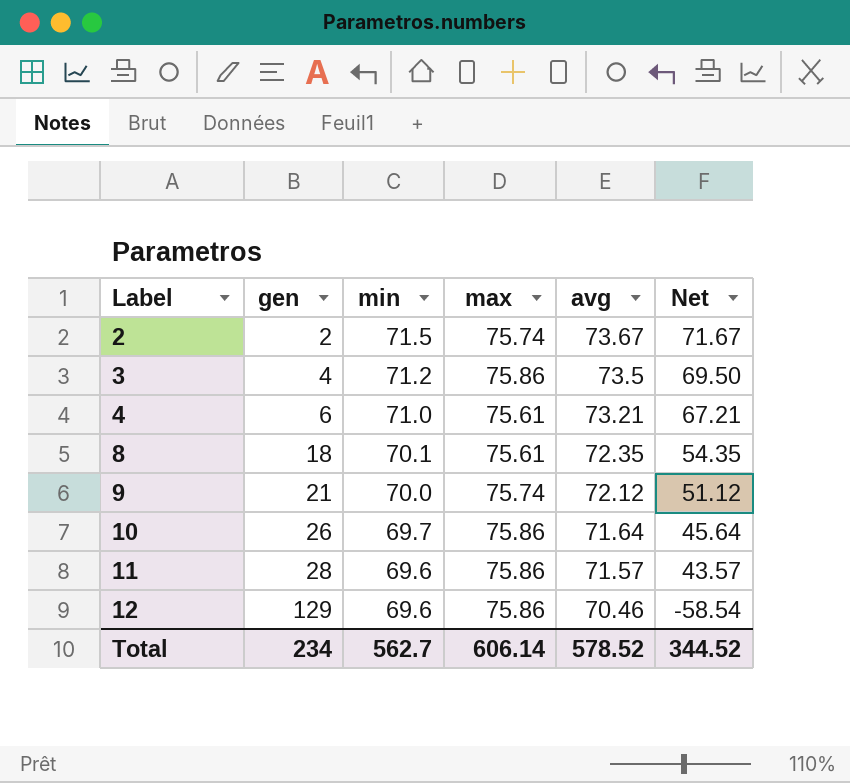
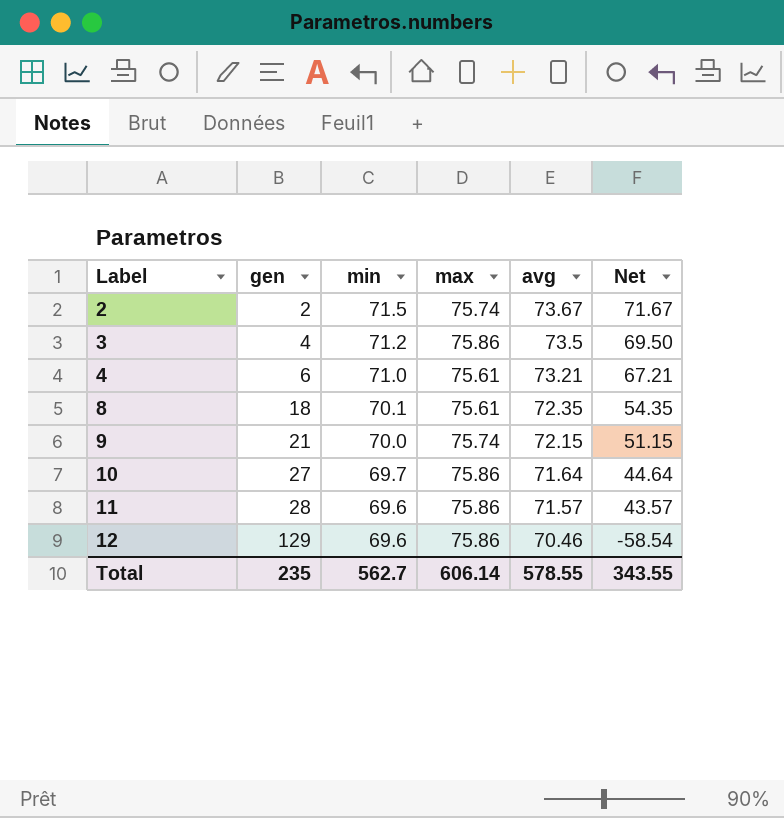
9 | avg: 72.12 -> 72.15
9 | Net: 51.12 -> 51.15
10 | gen: 26 -> 27
10 | Net: 45.64 -> 44.64
Total | gen: 234 -> 235
Total | avg: 578.52 -> 578.55
Total | Net: 344.52 -> 343.55

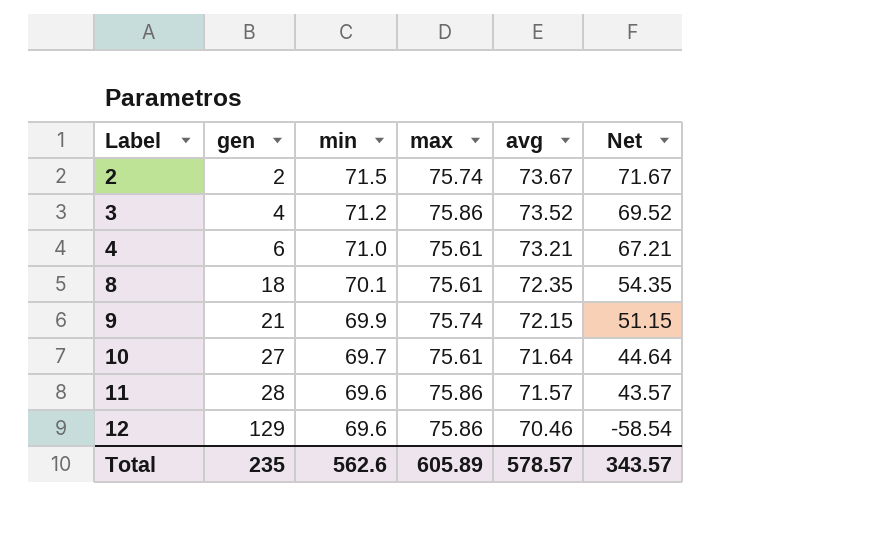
3 | avg: 73.5 -> 73.52
3 | Net: 69.50 -> 69.52
9 | min: 70.0 -> 69.9
10 | max: 75.86 -> 75.61
Total | min: 562.7 -> 562.6
Total | max: 606.14 -> 605.89
Total | avg: 578.55 -> 578.57
Total | Net: 343.55 -> 343.57

